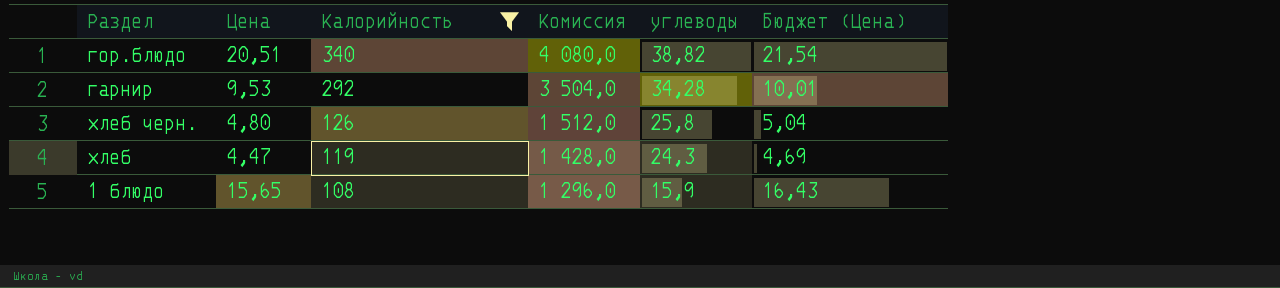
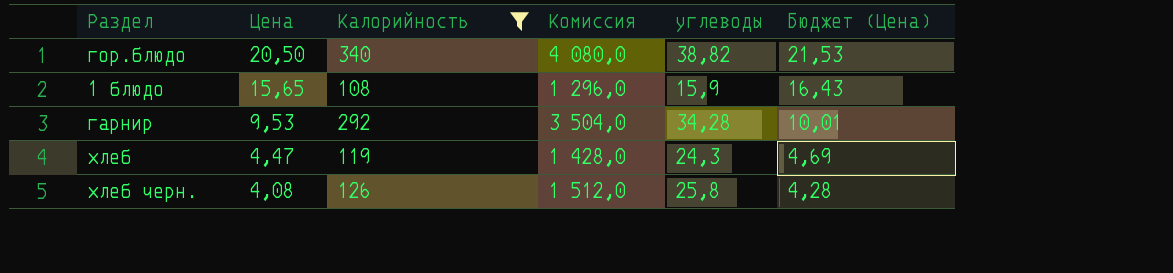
row order: Калорийность descending -> Цена descending
гор.блюдо | Цена: 20,51 -> 20,50
гор.блюдо | Бюджет (Цена): 21,54 -> 21,53
хлеб черн. | Цена: 4,80 -> 4,08
хлеб черн. | Бюджет (Цена): 5,04 -> 4,28

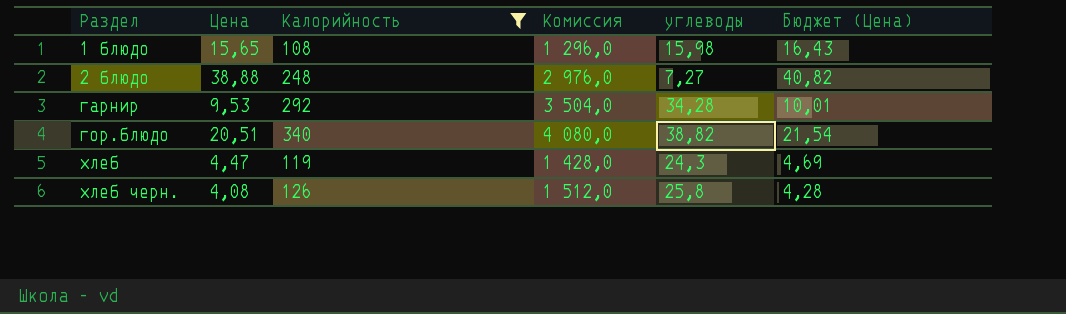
row order: Цена descending -> Раздел ascending
1 блюдо | углеводы: 15,9 -> 15,98
row 2 блюдо: none -> 38,88 | 248 | 2 976,0 | 7,27 | 40,82
гор.блюдо | Цена: 20,50 -> 20,51
гор.блюдо | Бюджет (Цена): 21,53 -> 21,54

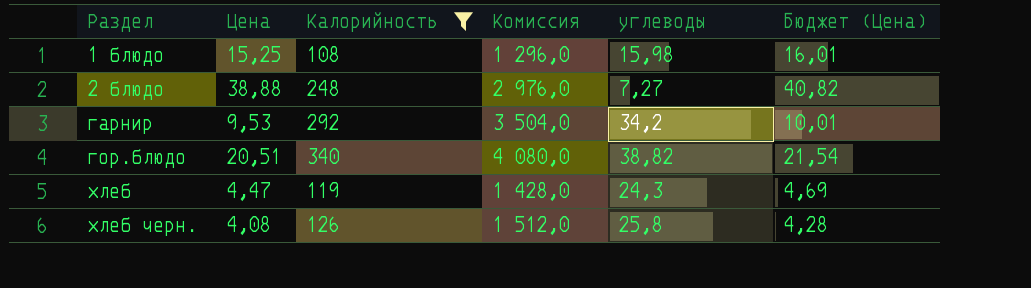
1 блюдо | Цена: 15,65 -> 15,25
1 блюдо | Бюджет (Цена): 16,43 -> 16,01
гарнир | углеводы: 34,28 -> 34,2

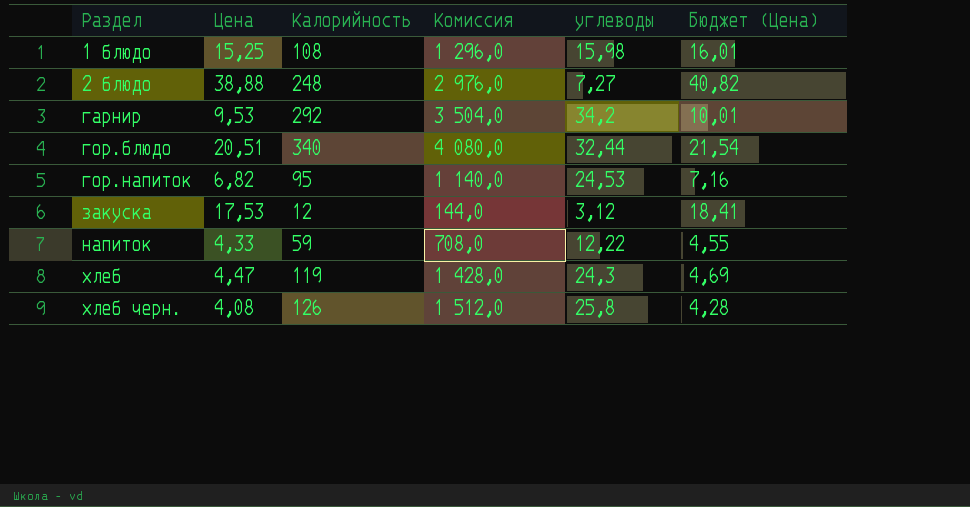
filter: Калорийность >= 108 -> none
гор.блюдо | углеводы: 38,82 -> 32,44

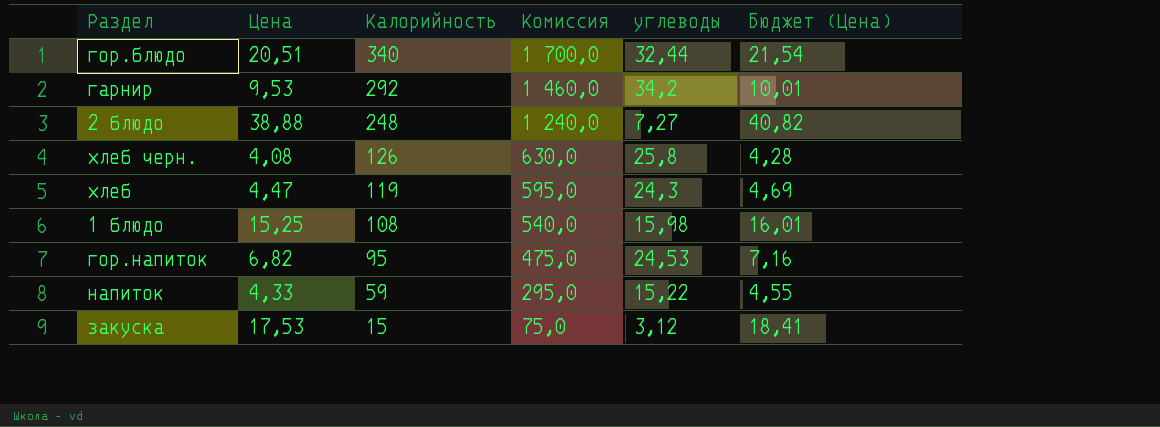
row order: Раздел ascending -> Калорийность descending
column Комиссия | formula: [Калорийность] * 12 -> [Калорийность] * 5
напиток | углеводы: 12,22 -> 15,22
закуска | Калорийность: 12 -> 15

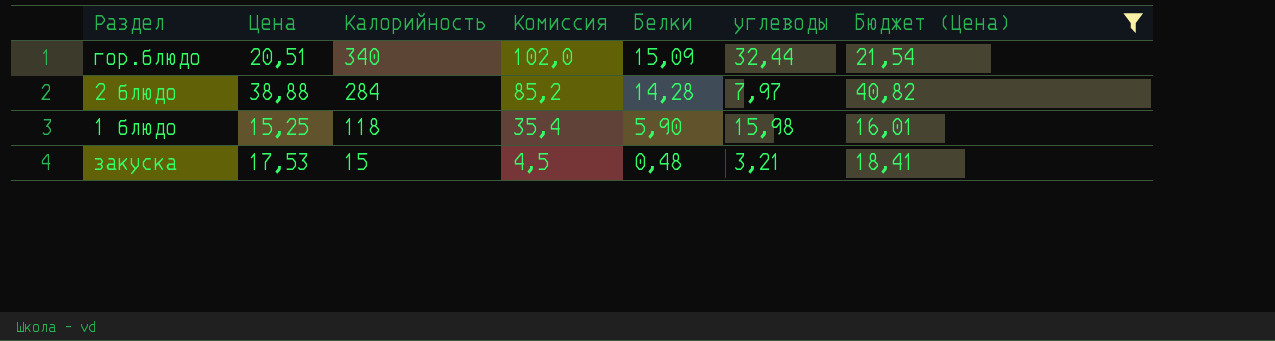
filter: none -> Бюджет (Цена) >= 16,01
column Комиссия | formula: [Калорийность] * 5 -> [Калорийность] * 0,3
column Белки | position: none -> 5
2 блюдо | Калорийность: 248 -> 284
2 блюдо | углеводы: 7,27 -> 7,97
1 блюдо | Калорийность: 108 -> 118
закуска | углеводы: 3,12 -> 3,21

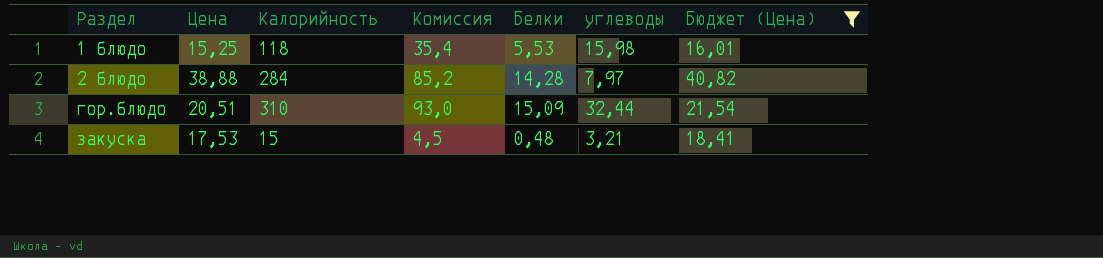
row order: Калорийность descending -> Раздел ascending
1 блюдо | Белки: 5,90 -> 5,53
гор.блюдо | Калорийность: 340 -> 310
гор.блюдо | Комиссия: 102,0 -> 93,0

